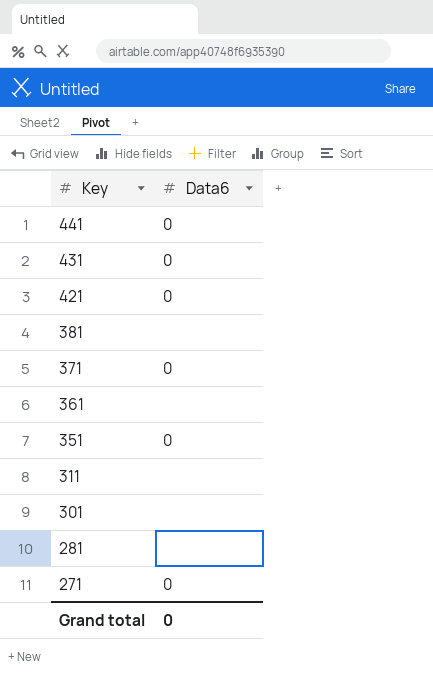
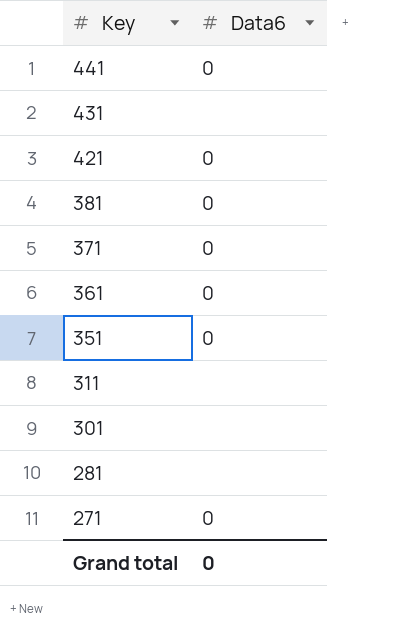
431 | Data6: 0 -> none
381 | Data6: none -> 0
361 | Data6: none -> 0

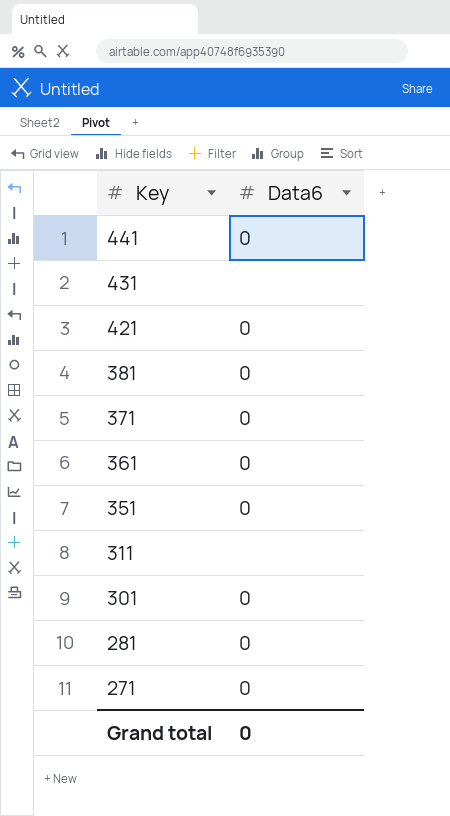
301 | Data6: none -> 0
281 | Data6: none -> 0

